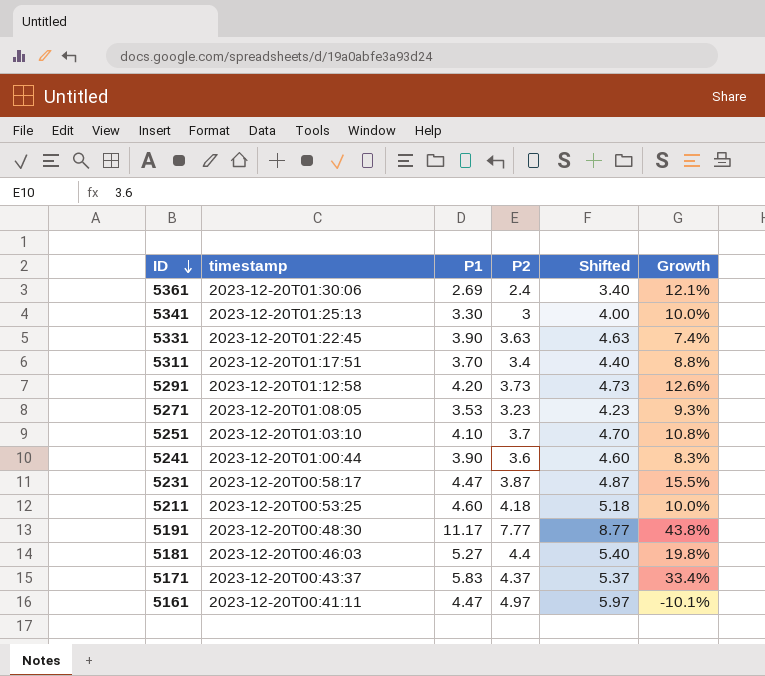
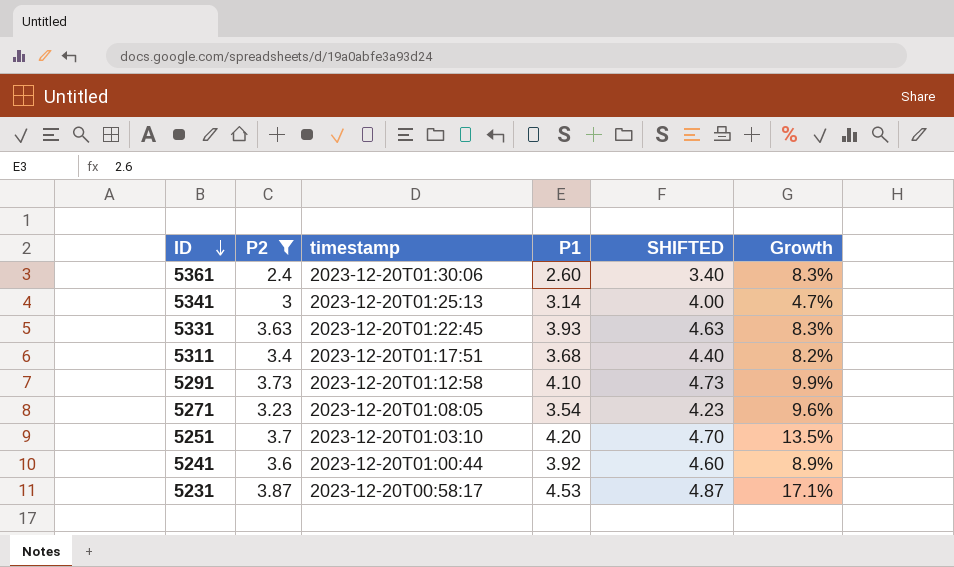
filter: none -> P2 <= 3.87
column P2 | position: 4 -> 2
column name: Shifted -> SHIFTED
5361 | P1: 2.69 -> 2.60
5361 | Growth: 12.1% -> 8.3%
5341 | P1: 3.30 -> 3.14
5341 | Growth: 10.0% -> 4.7%
5331 | P1: 3.90 -> 3.93
5331 | Growth: 7.4% -> 8.3%
5311 | P1: 3.70 -> 3.68
5311 | Growth: 8.8% -> 8.2%
5291 | P1: 4.20 -> 4.10
5291 | Growth: 12.6% -> 9.9%
5271 | P1: 3.53 -> 3.54
5271 | Growth: 9.3% -> 9.6%
5251 | P1: 4.10 -> 4.20
5251 | Growth: 10.8% -> 13.5%
5241 | P1: 3.90 -> 3.92
5241 | Growth: 8.3% -> 8.9%
5231 | P1: 4.47 -> 4.53
5231 | Growth: 15.5% -> 17.1%

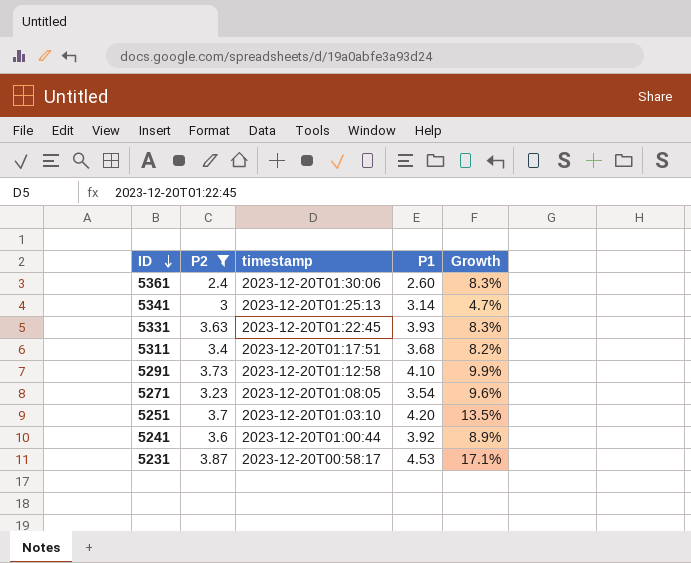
column SHIFTED | formula: [P2] + 1 -> none

